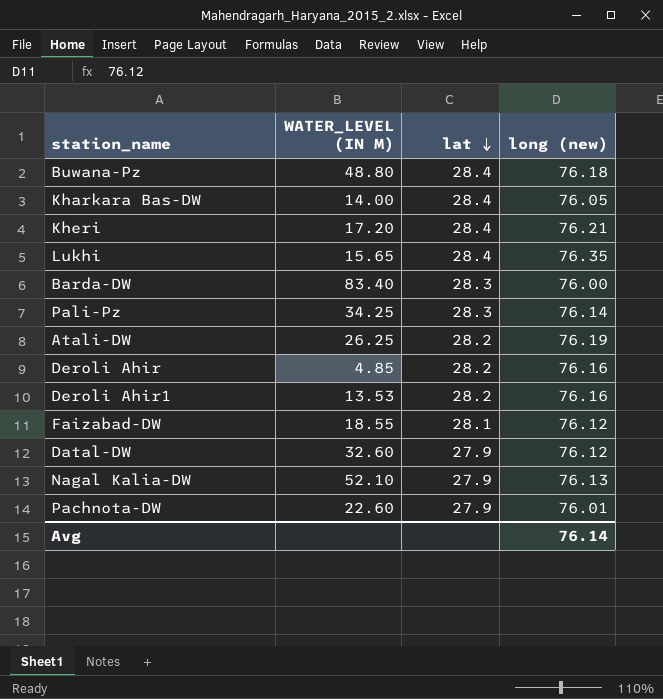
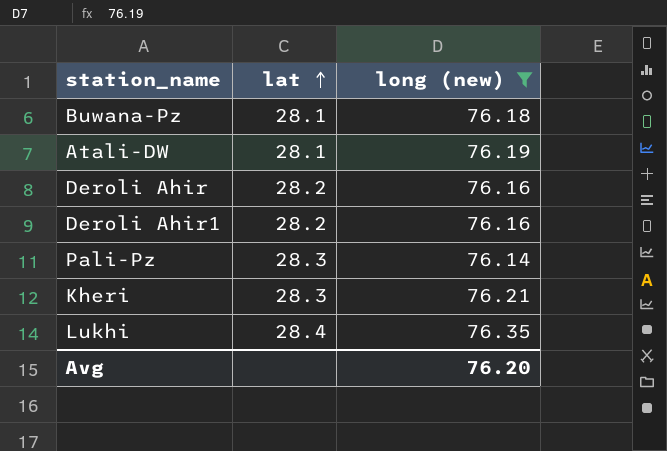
filter: none -> long (new) >= 76.14
row order: lat descending -> lat ascending
column WATER_LEVEL (IN M) | position: 2 -> none
Buwana-Pz | lat: 28.4 -> 28.1
Atali-DW | lat: 28.2 -> 28.1
Kheri | lat: 28.4 -> 28.3
Avg | long (new): 76.14 -> 76.20

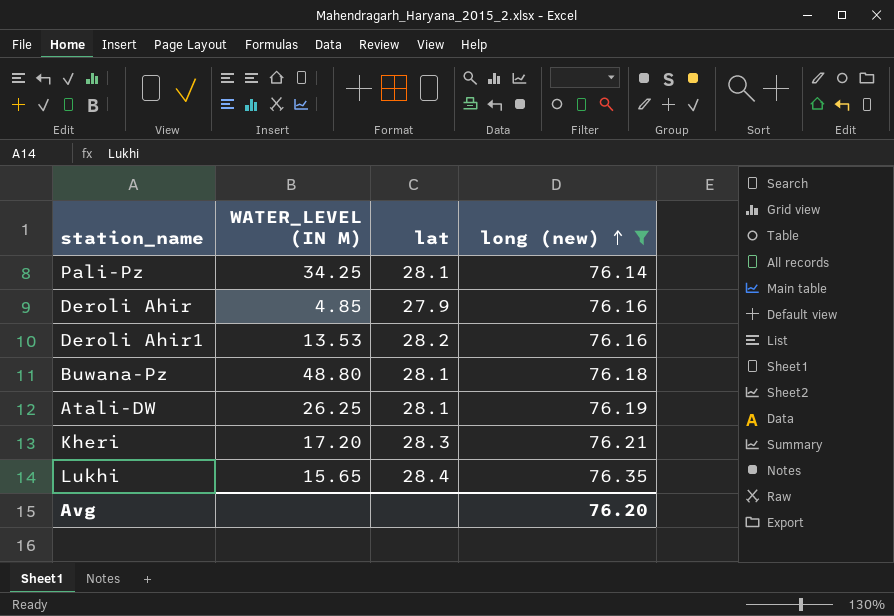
row order: lat ascending -> long (new) ascending
column WATER_LEVEL (IN M) | position: none -> 2
Pali-Pz | lat: 28.3 -> 28.1
Deroli Ahir | lat: 28.2 -> 27.9

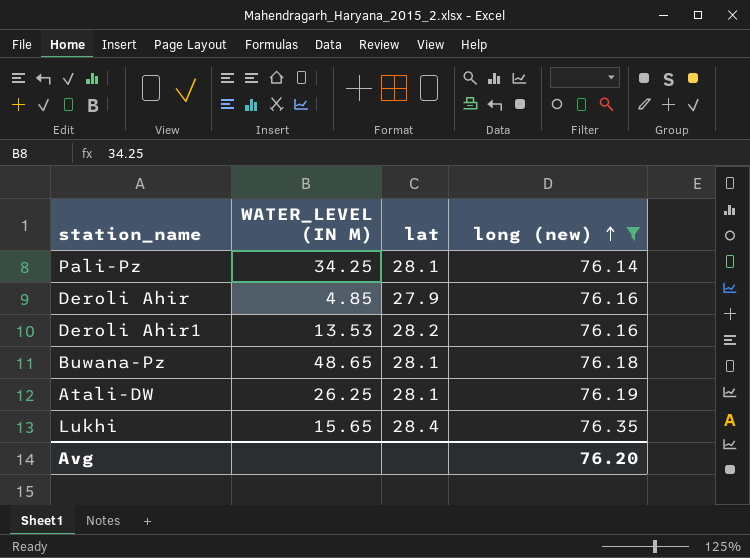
row Kheri: 17.20 | 28.3 | 76.21 -> none
Buwana-Pz | WATER_LEVEL (IN M): 48.80 -> 48.65

